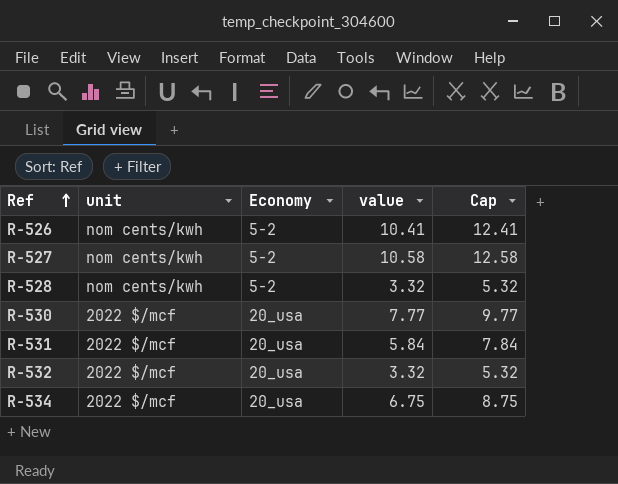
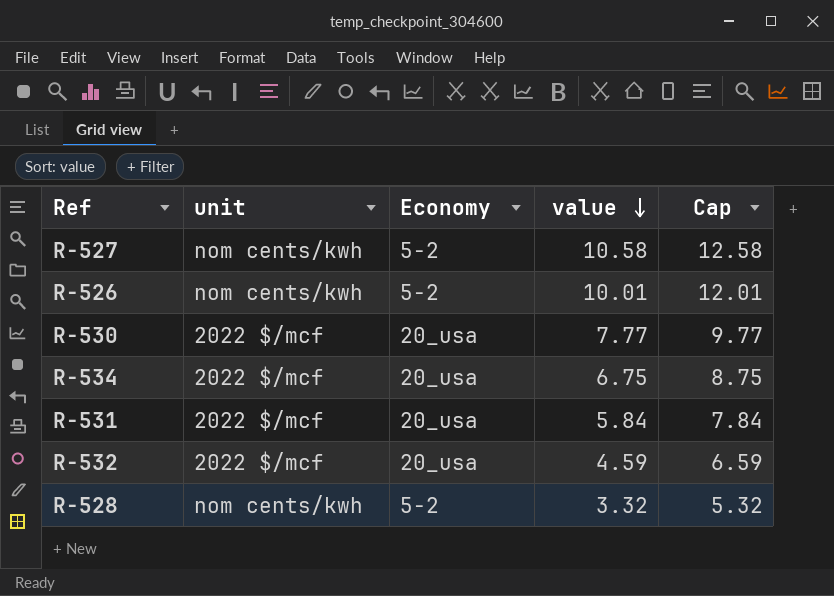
row order: Ref ascending -> value descending
R-526 | value: 10.41 -> 10.01
R-526 | Cap: 12.41 -> 12.01
R-532 | value: 3.32 -> 4.59
R-532 | Cap: 5.32 -> 6.59

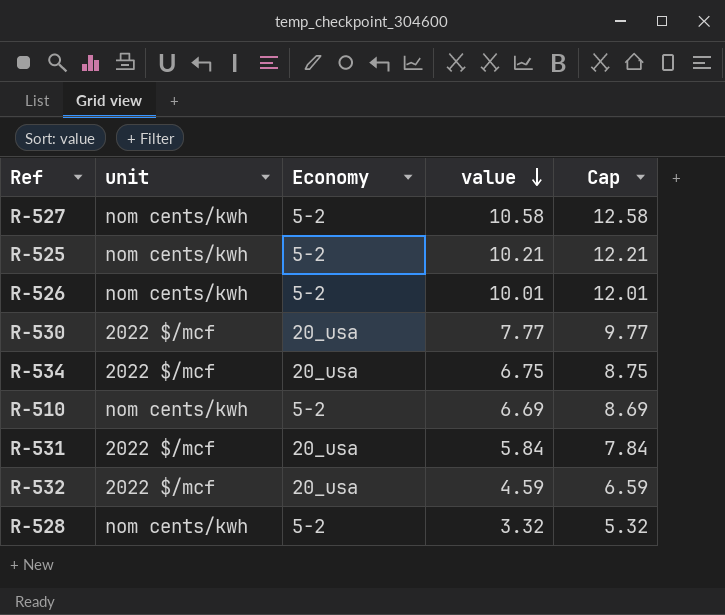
row R-525: none -> nom cents/kwh | 5-2 | 10.21 | 12.21
row R-510: none -> nom cents/kwh | 5-2 | 6.69 | 8.69

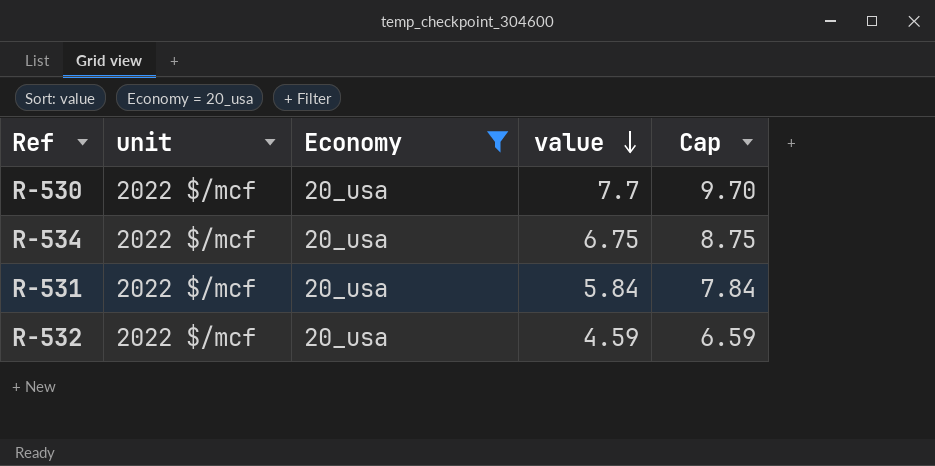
filter: none -> Economy = 20_usa
R-530 | value: 7.77 -> 7.7
R-530 | Cap: 9.77 -> 9.70

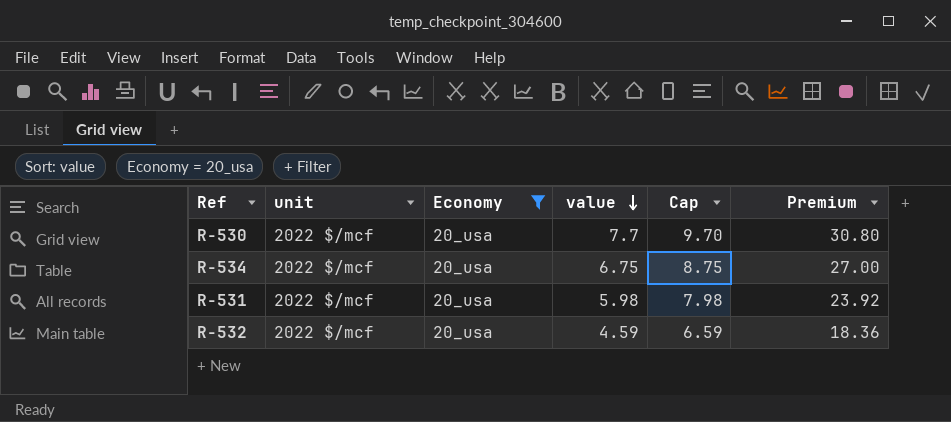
column Premium | formula: none -> [value] * 4
R-531 | value: 5.84 -> 5.98
R-531 | Cap: 7.84 -> 7.98

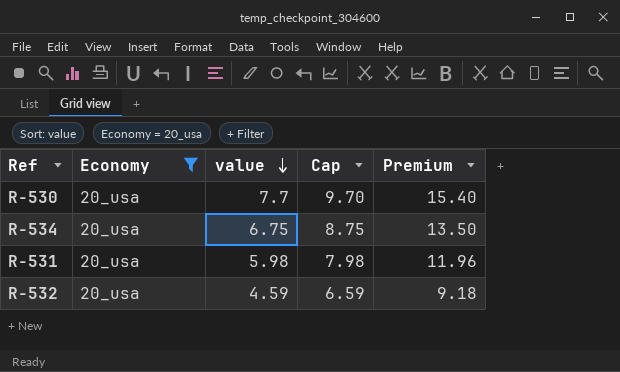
column unit | position: 2 -> none
column Premium | formula: [value] * 4 -> [value] * 2

